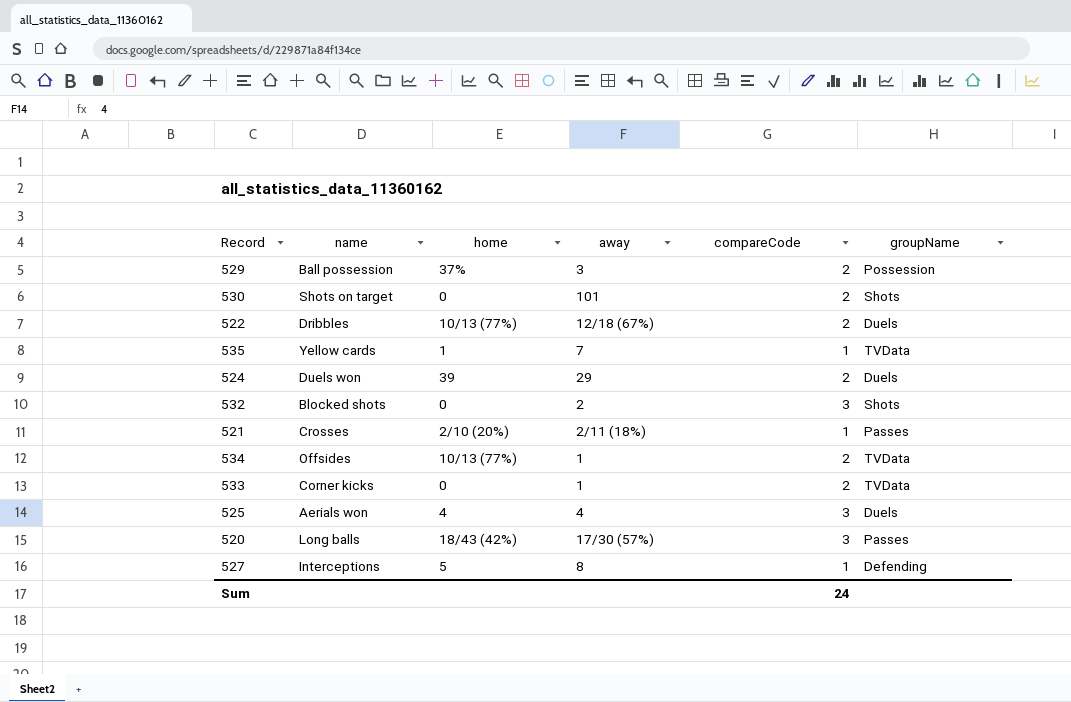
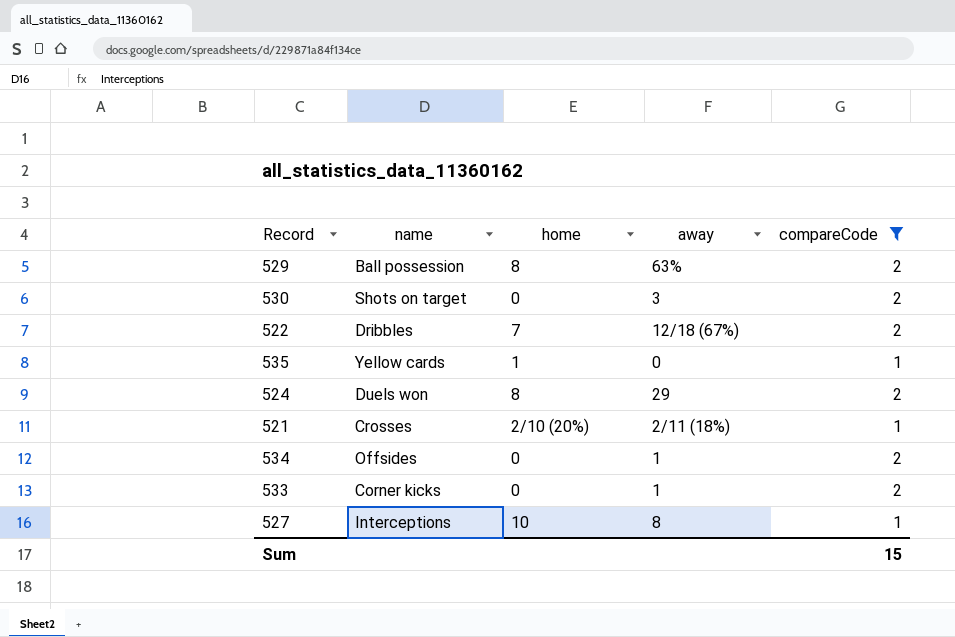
filter: none -> compareCode != 3
column groupName | position: 6 -> none
529 | home: 37% -> 8
529 | away: 3 -> 63%
530 | away: 101 -> 3
522 | home: 10/13 (77%) -> 7
535 | away: 7 -> 0
524 | home: 39 -> 8
534 | home: 10/13 (77%) -> 0
527 | home: 5 -> 10
Sum | compareCode: 24 -> 15

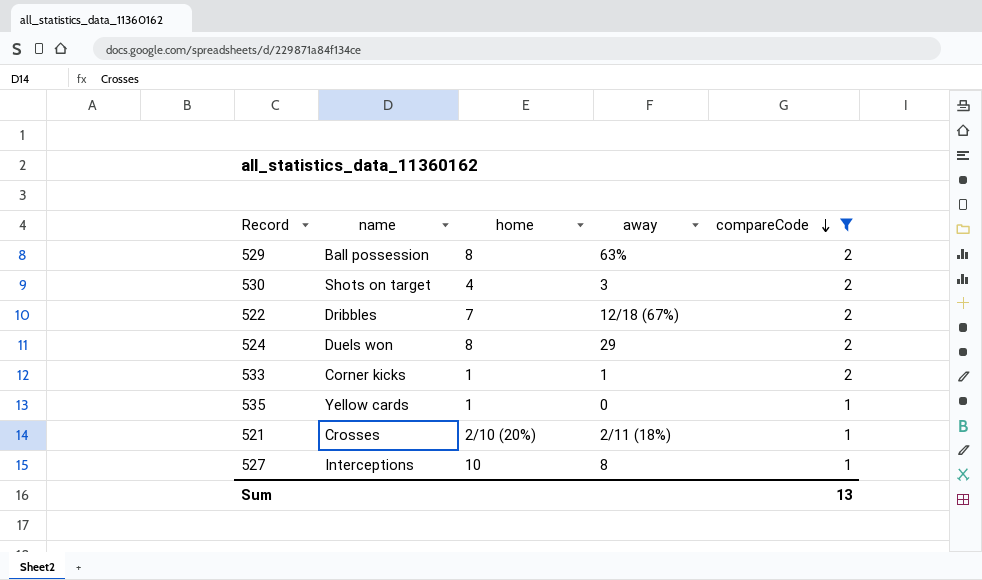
row order: none -> compareCode descending
row 534: Offsides | 0 | 1 | 2 -> none
530 | home: 0 -> 4
533 | home: 0 -> 1
Sum | compareCode: 15 -> 13

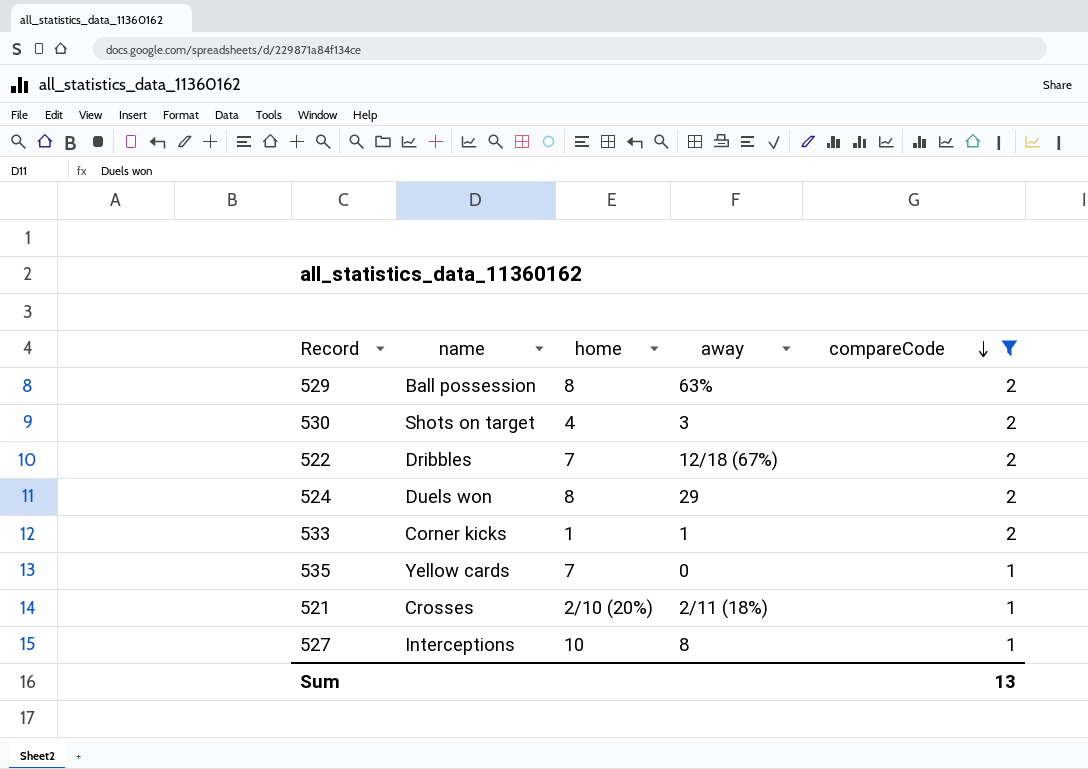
535 | home: 1 -> 7

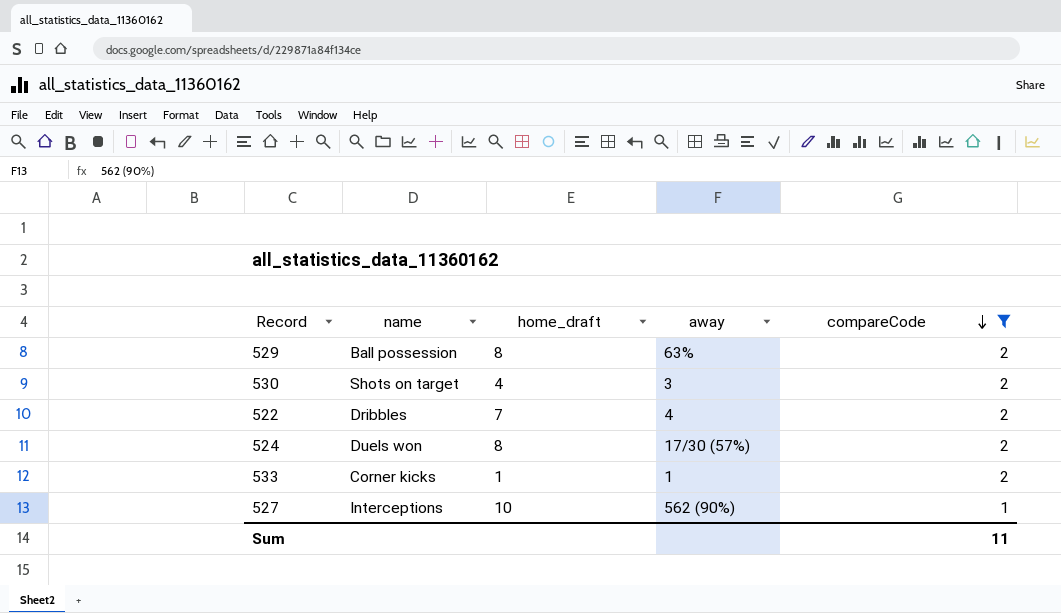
column name: home -> home_draft
row 535: Yellow cards | 7 | 0 | 1 -> none
row 521: Crosses | 2/10 (20%) | 2/11 (18%) | 1 -> none
522 | away: 12/18 (67%) -> 4
524 | away: 29 -> 17/30 (57%)
527 | away: 8 -> 562 (90%)
Sum | compareCode: 13 -> 11

